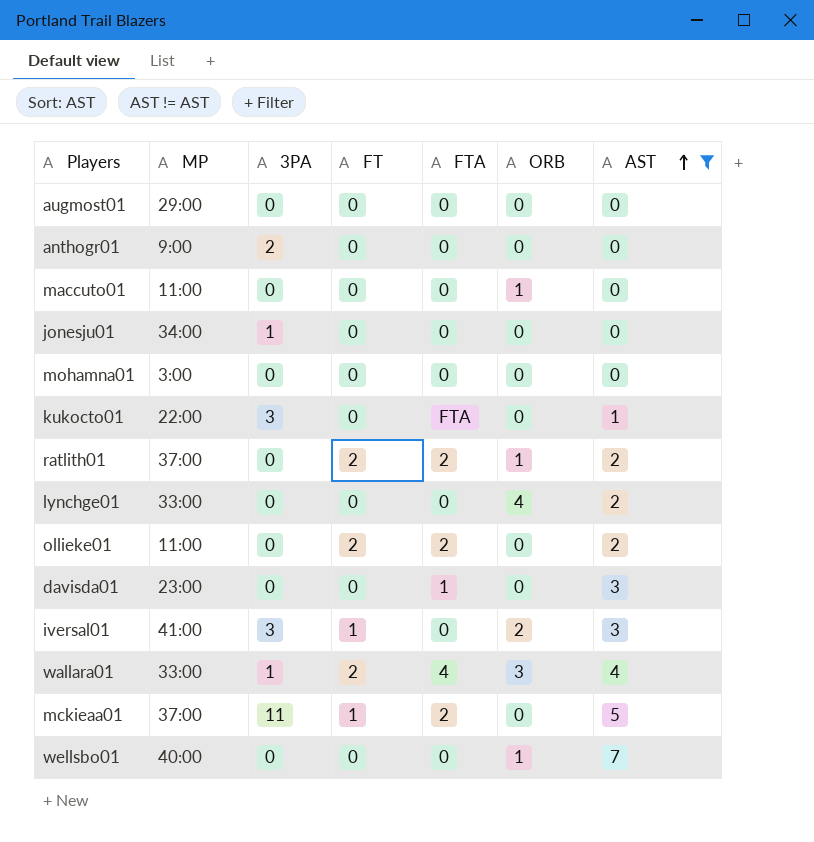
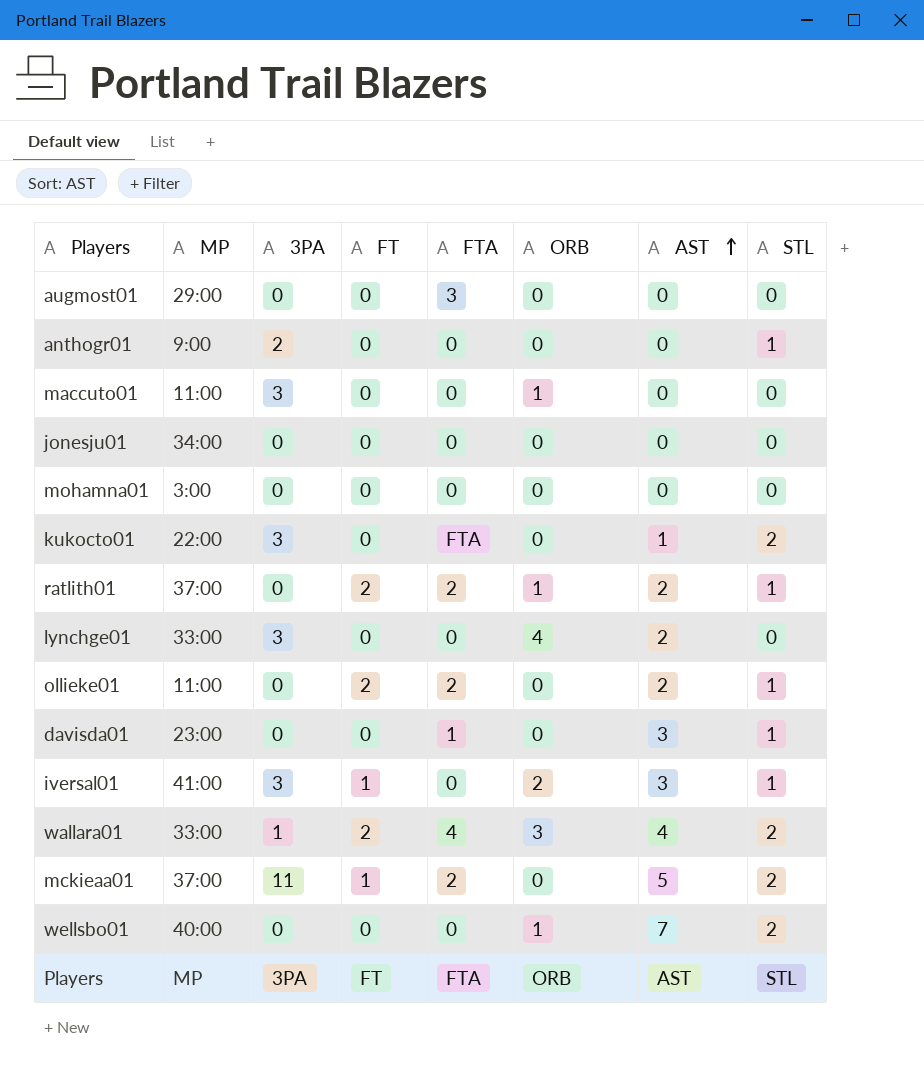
filter: AST != AST -> none
column STL | position: none -> 8
augmost01 | FTA: 0 -> 3
maccuto01 | 3PA: 0 -> 3
jonesju01 | 3PA: 1 -> 0
lynchge01 | 3PA: 0 -> 3

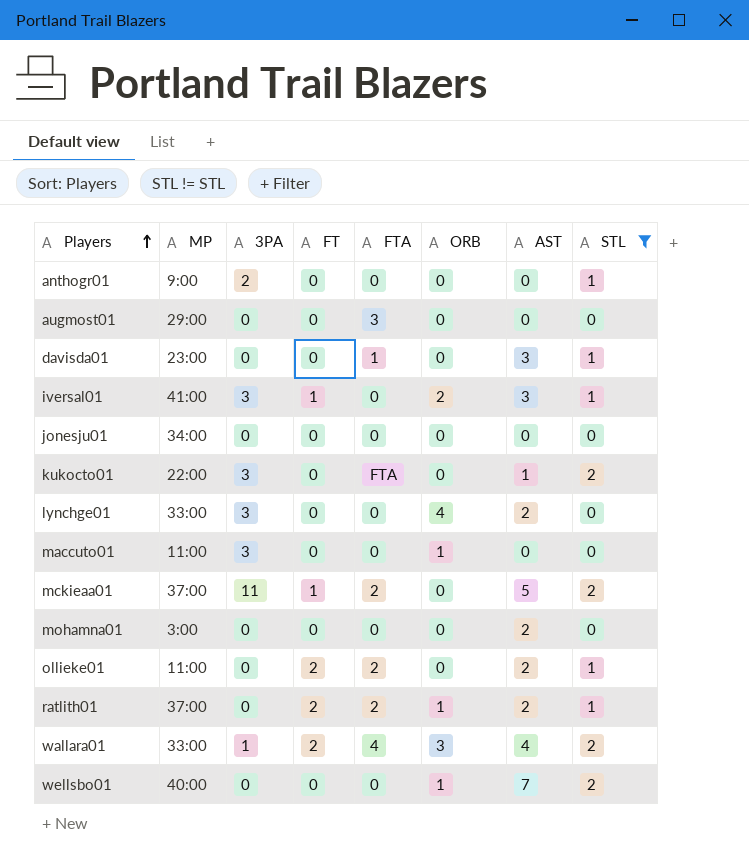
filter: none -> STL != STL
row order: AST ascending -> Players ascending
mohamna01 | AST: 0 -> 2

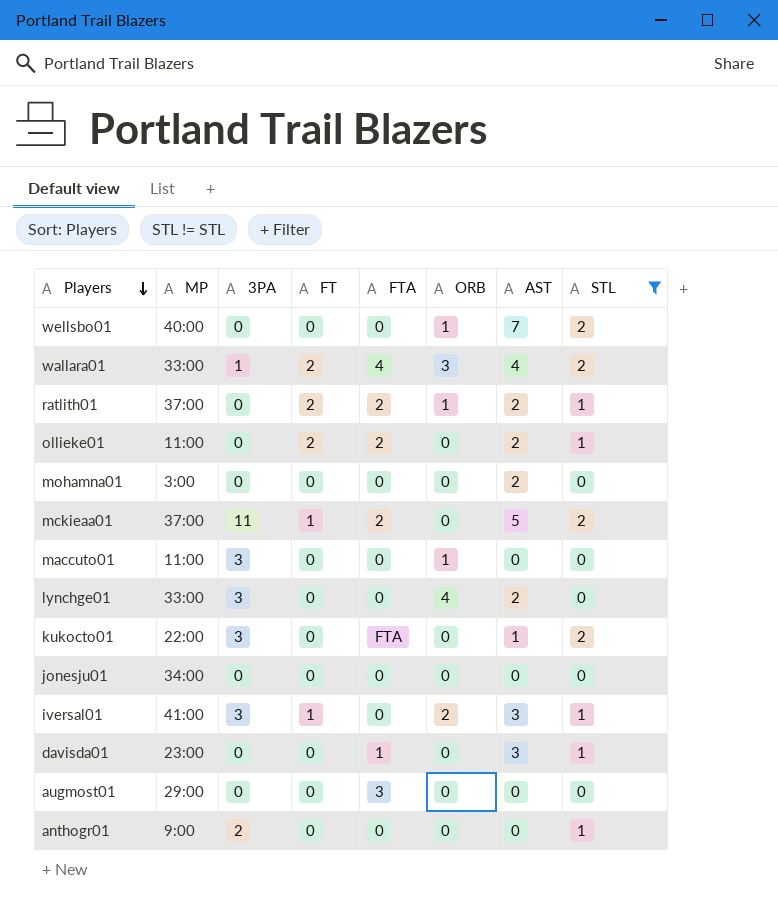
row order: Players ascending -> Players descending

